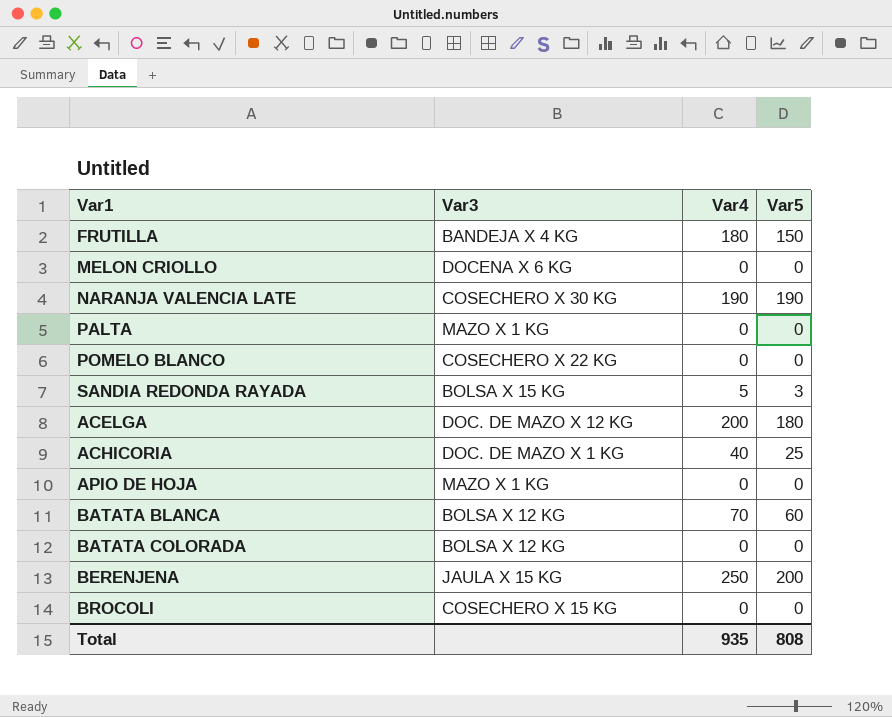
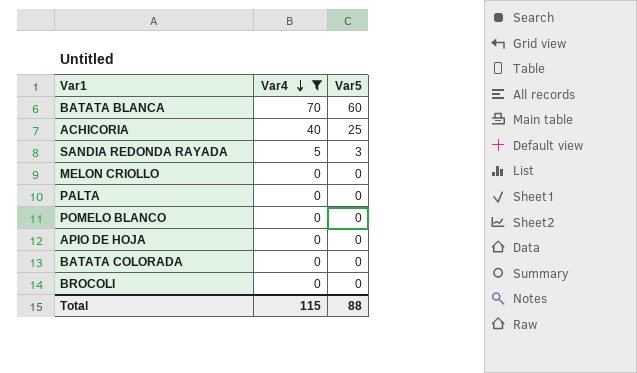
filter: none -> Var4 <= 70
row order: none -> Var4 descending
column Var3 | position: 2 -> none
Total | Var4: 935 -> 115
Total | Var5: 808 -> 88

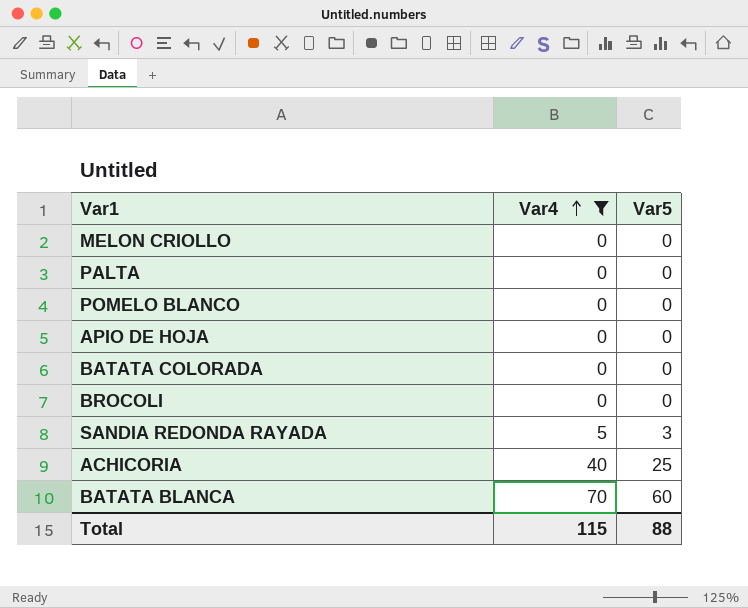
row order: Var4 descending -> Var4 ascending

